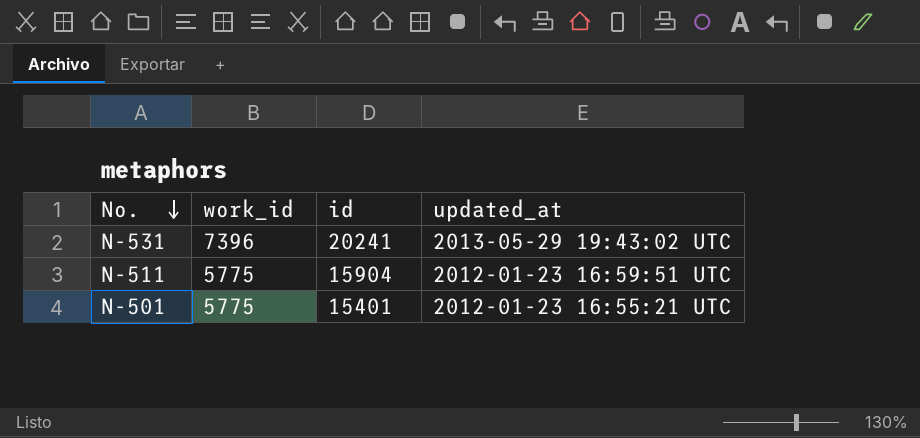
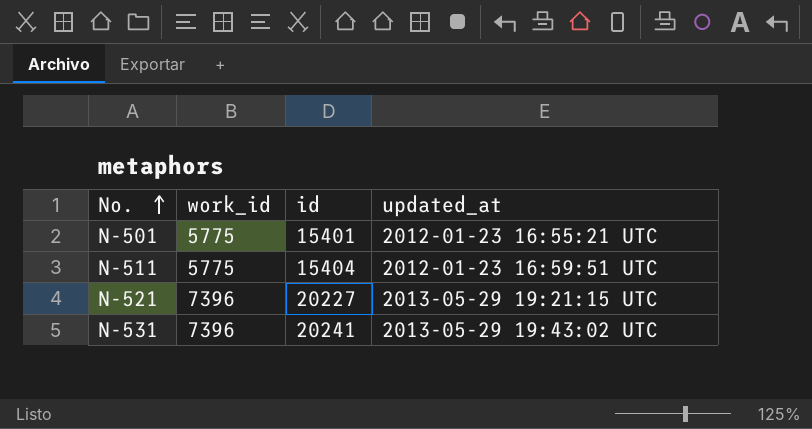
row order: No. descending -> No. ascending
N-511 | id: 15904 -> 15404
row N-521: none -> 7396 | 20227 | 2013-05-29 19:21:15 UTC

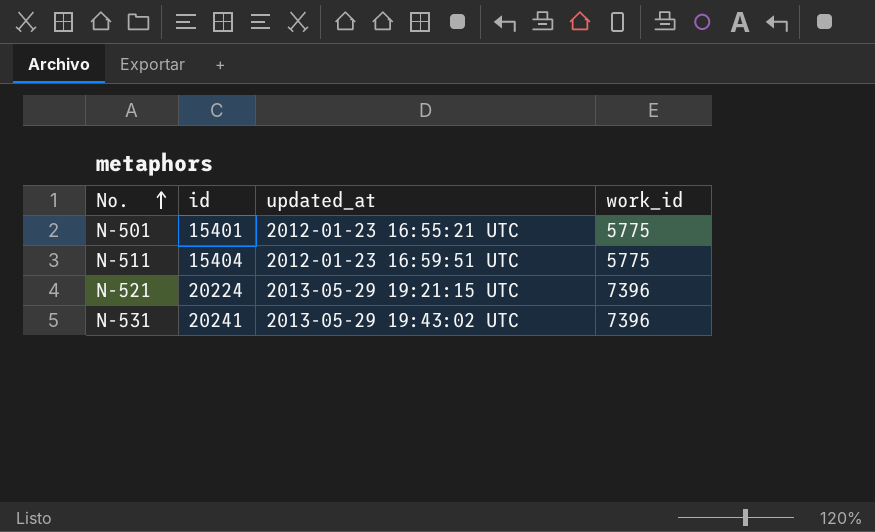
column work_id | position: 2 -> 4
N-521 | id: 20227 -> 20224

